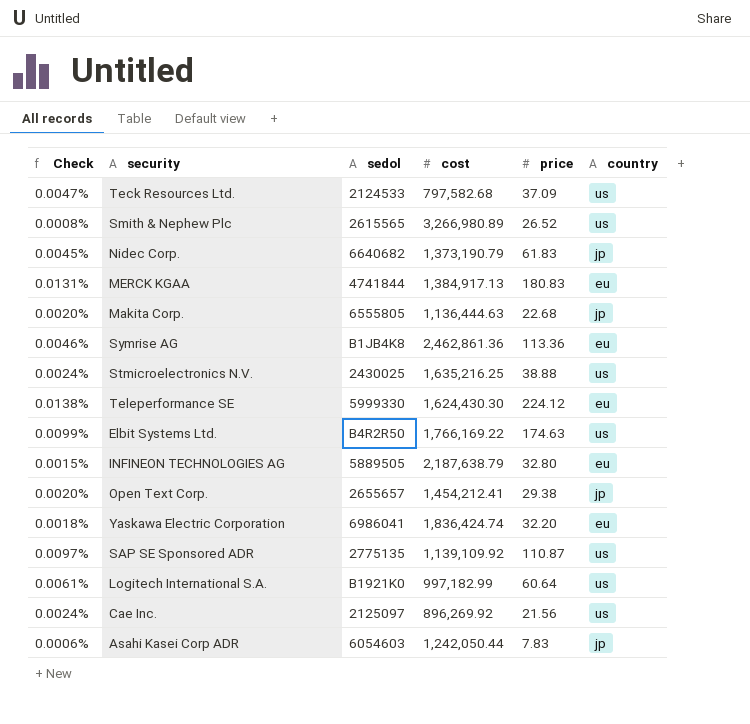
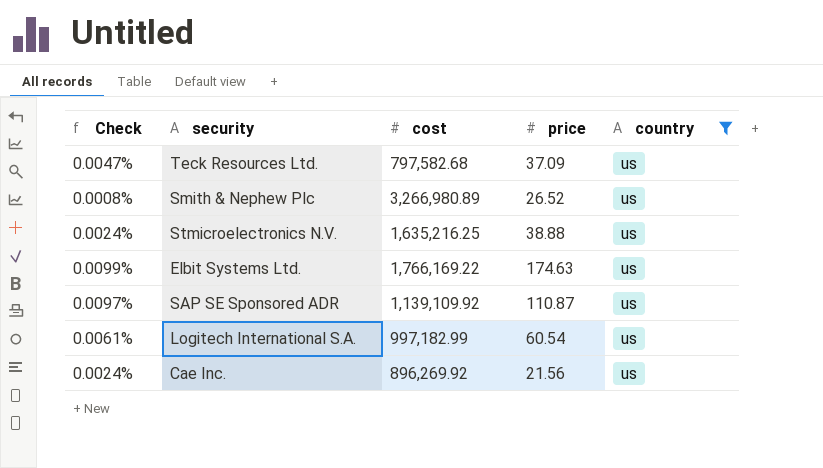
filter: none -> country = us
column sedol | position: 3 -> none
Logitech International S.A. | price: 60.64 -> 60.54

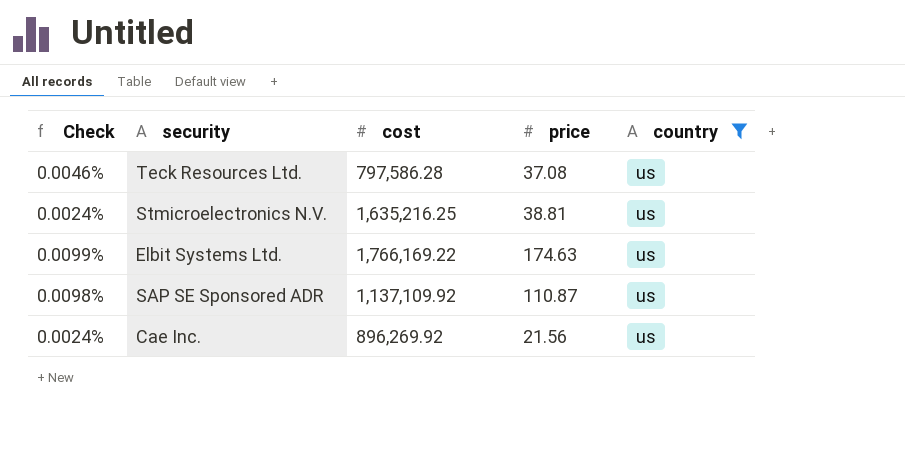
row Smith & Nephew Plc: 0.0008% | 3,266,980.89 | 26.52 | us -> none
row Logitech International S.A.: 0.0061% | 997,182.99 | 60.54 | us -> none
Teck Resources Ltd. | Check: 0.0047% -> 0.0046%
Teck Resources Ltd. | cost: 797,582.68 -> 797,586.28
Teck Resources Ltd. | price: 37.09 -> 37.08
Stmicroelectronics N.V. | price: 38.88 -> 38.81
SAP SE Sponsored ADR | Check: 0.0097% -> 0.0098%
SAP SE Sponsored ADR | cost: 1,139,109.92 -> 1,137,109.92

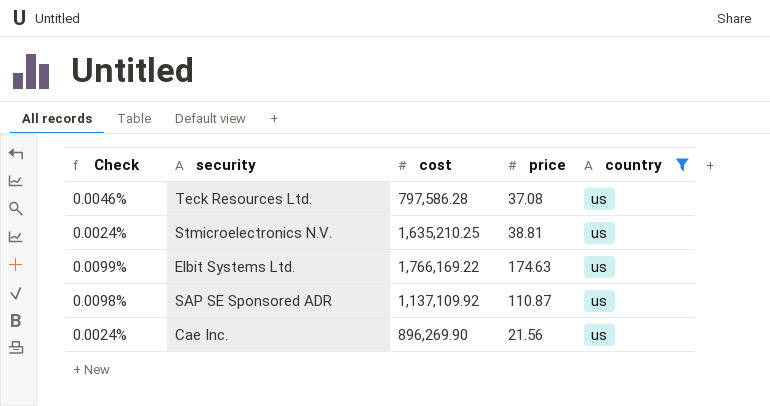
Stmicroelectronics N.V. | cost: 1,635,216.25 -> 1,635,210.25
Cae Inc. | cost: 896,269.92 -> 896,269.90

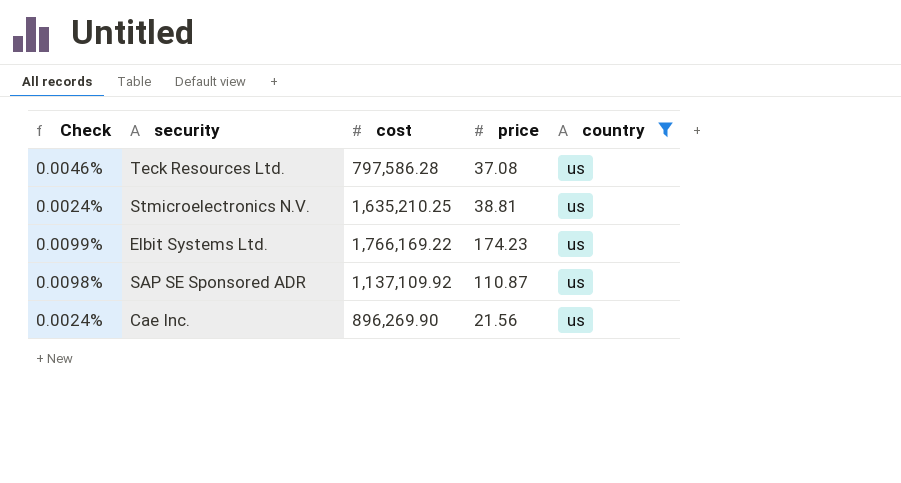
Elbit Systems Ltd. | price: 174.63 -> 174.23

